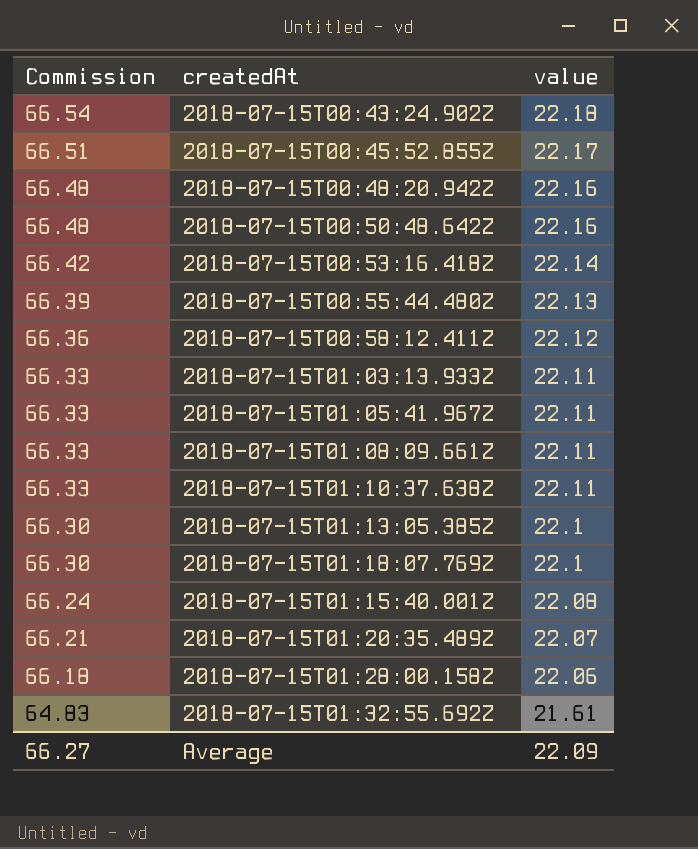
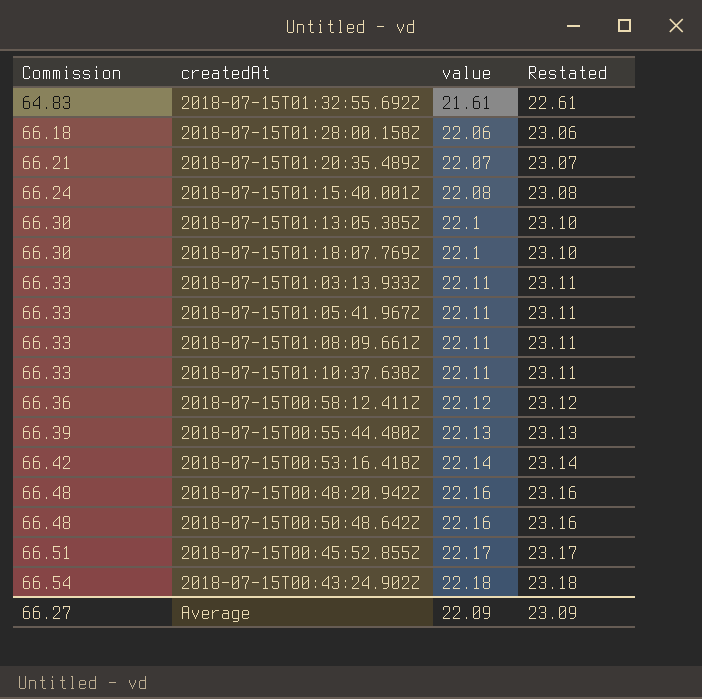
row order: Commission descending -> Commission ascending
column Restated | formula: none -> [value] + 1

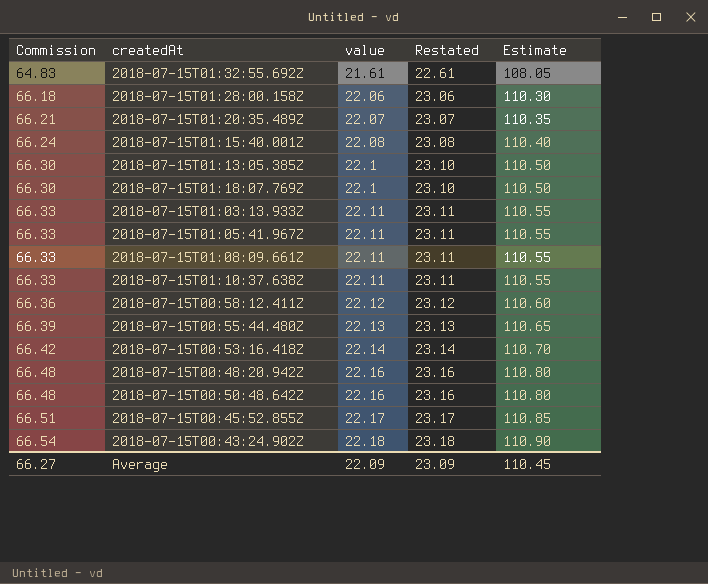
column Estimate | formula: none -> [value] * 5

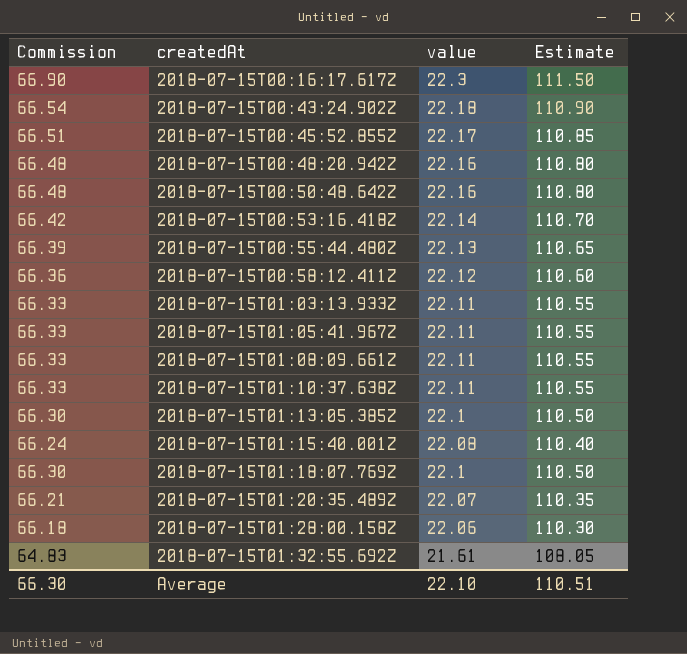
row order: Commission ascending -> createdAt ascending
column Restated | formula: [value] + 1 -> none
row 2018-07-15T00:16:17.617Z: none -> 66.90 | 22.3 | 111.50
Average | Commission: 66.27 -> 66.30
Average | value: 22.09 -> 22.10
Average | Estimate: 110.45 -> 110.51

